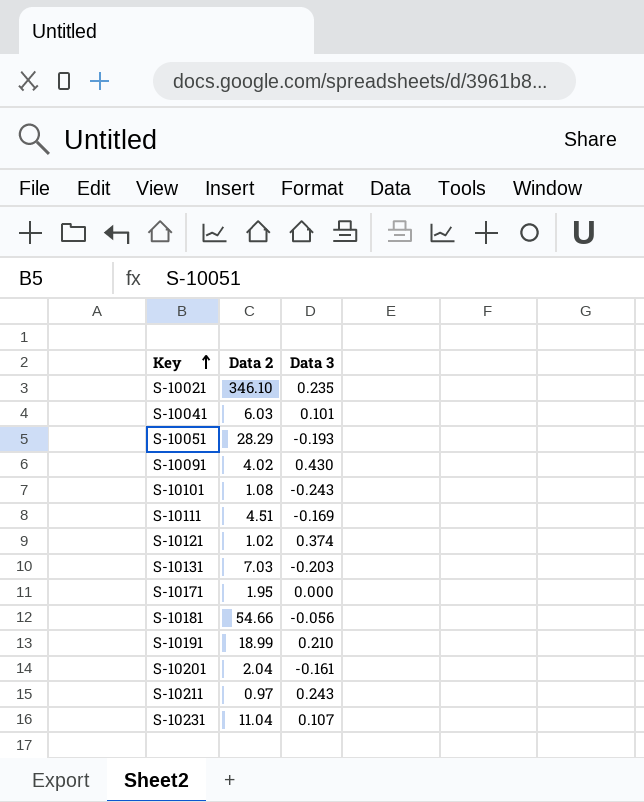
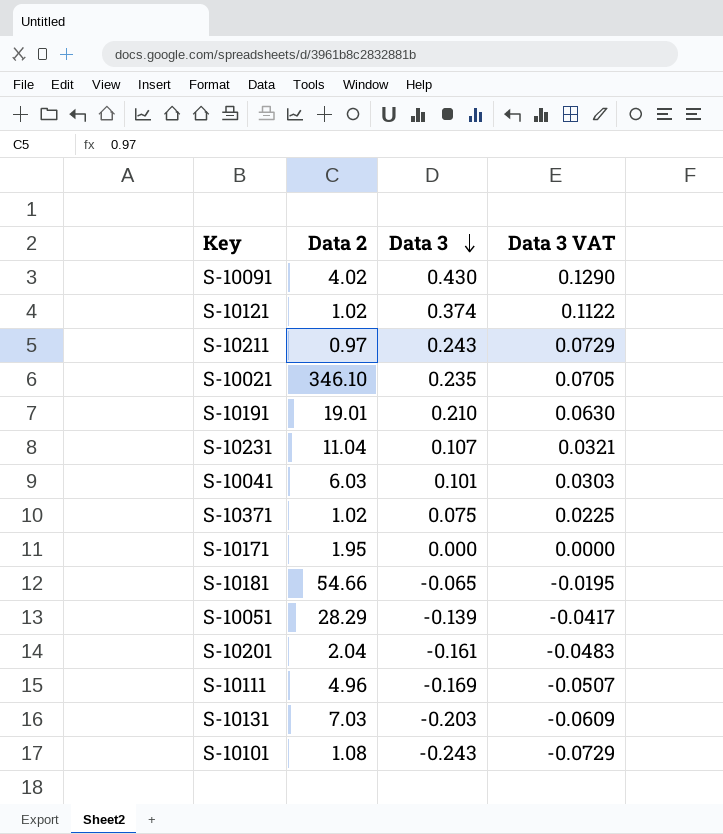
row order: Key ascending -> Data 3 descending
column Data 3 VAT | formula: none -> [Data 3] * 0.3
S-10191 | Data 2: 18.99 -> 19.01
row S-10371: none -> 1.02 | 0.075 | 0.0225
S-10181 | Data 3: -0.056 -> -0.065
S-10051 | Data 3: -0.193 -> -0.139
S-10111 | Data 2: 4.51 -> 4.96

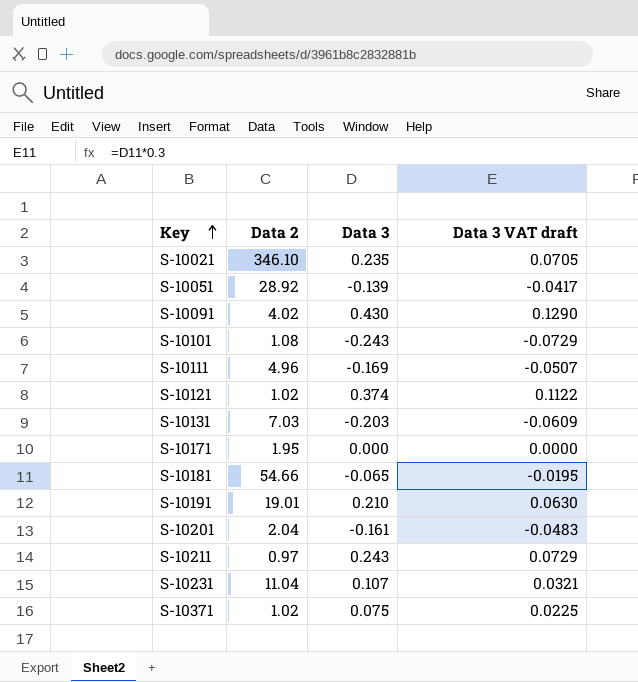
row order: Data 3 descending -> Key ascending
column name: Data 3 VAT -> Data 3 VAT draft
row S-10041: 6.03 | 0.101 | 0.0303 -> none
S-10051 | Data 2: 28.29 -> 28.92

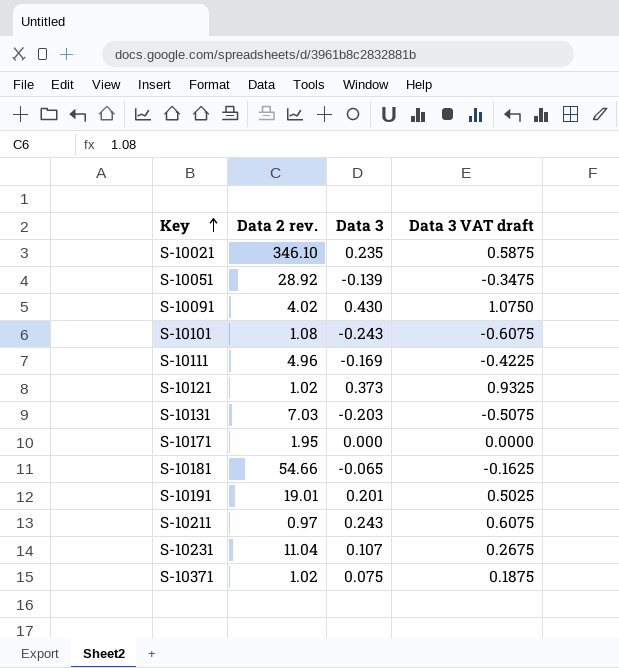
column name: Data 2 -> Data 2 rev.
column Data 3 VAT draft | formula: [Data 3] * 0.3 -> [Data 3] * 2.5
row S-10201: 2.04 | -0.161 | -0.0483 -> none
S-10121 | Data 3: 0.374 -> 0.373
S-10191 | Data 3: 0.210 -> 0.201

